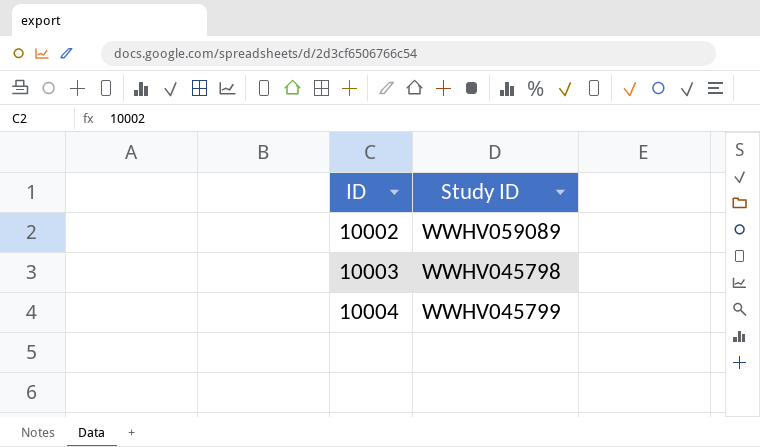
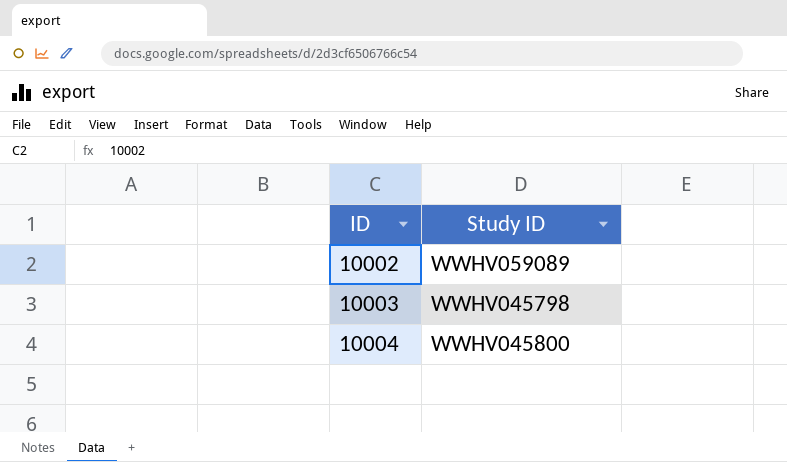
10004 | Study ID: WWHV045799 -> WWHV045800

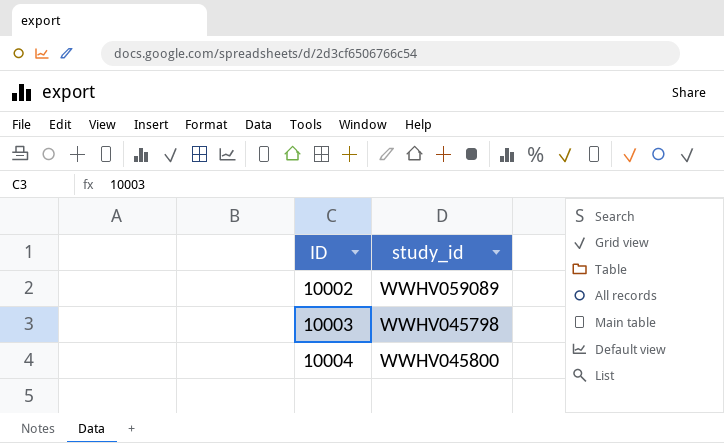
column name: Study ID -> study_id

